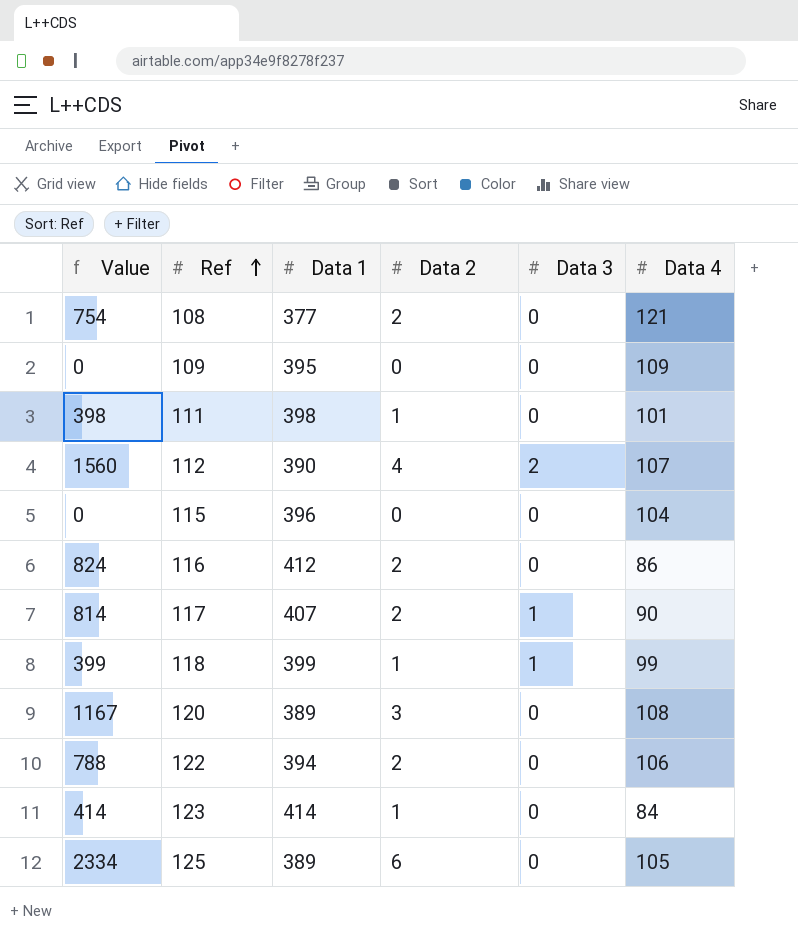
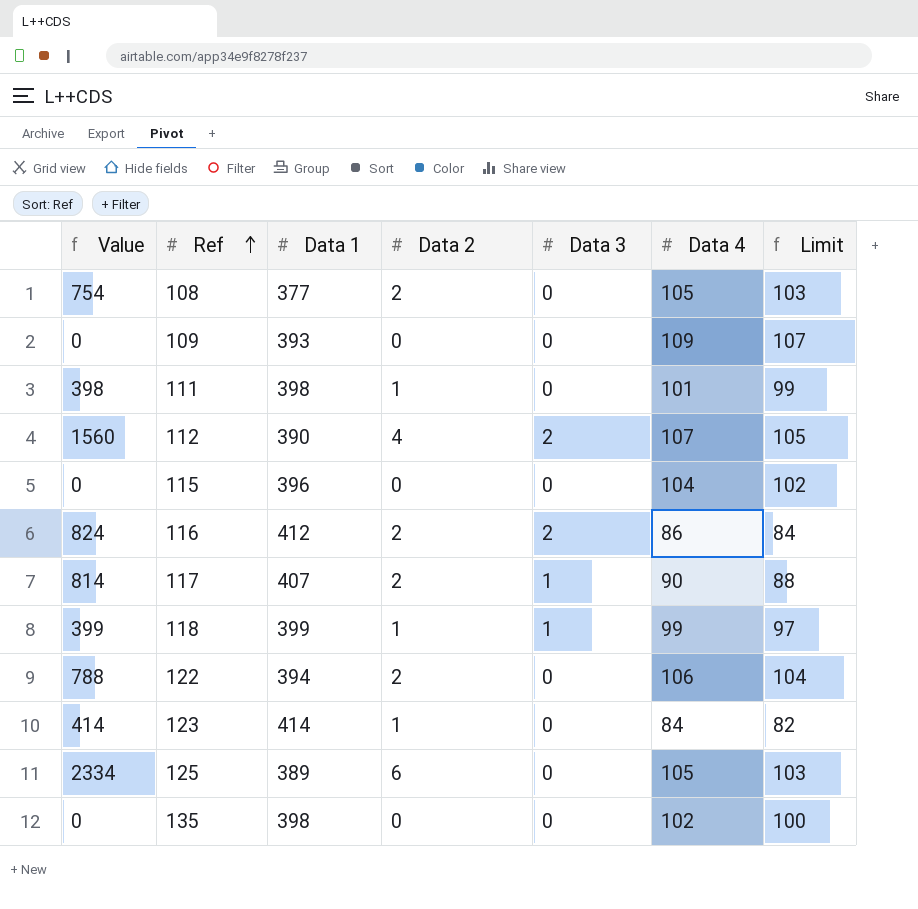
column Limit | formula: none -> [Data 4] - 2
row 120: 1167 | 389 | 3 | 0 | 108 -> none
108 | Data 4: 121 -> 105
109 | Data 1: 395 -> 393
116 | Data 3: 0 -> 2
row 135: none -> 0 | 398 | 0 | 0 | 102 | 100

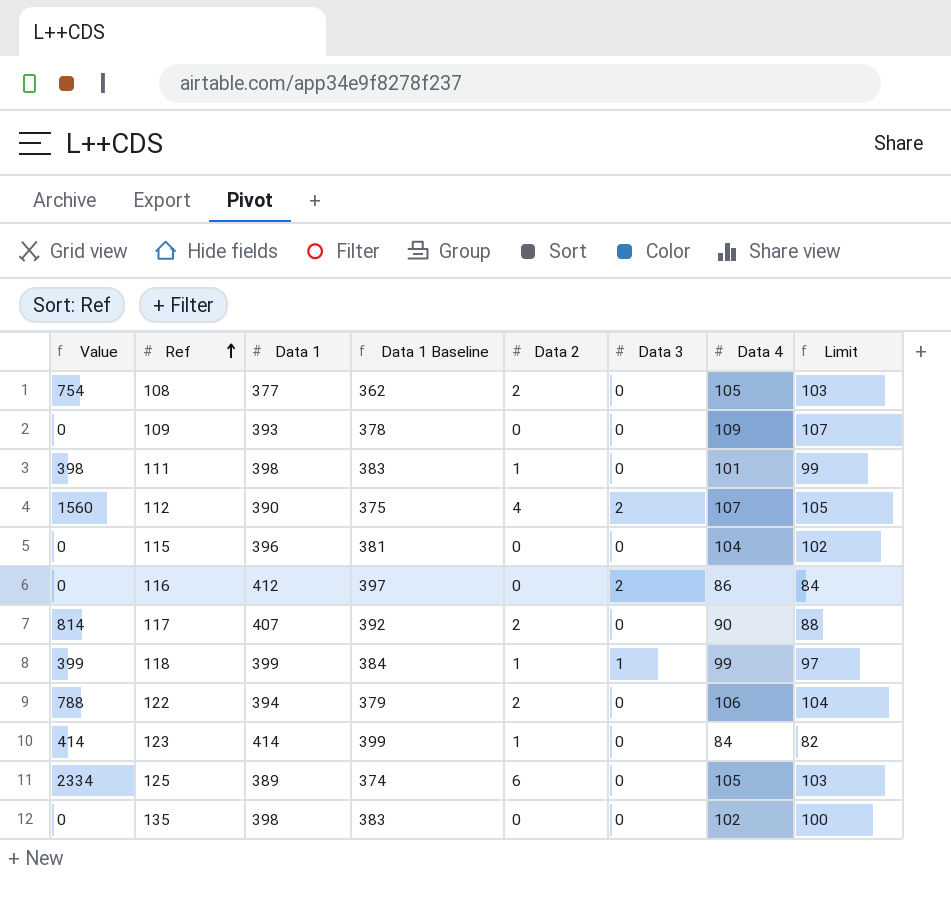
column Data 1 Baseline | formula: none -> [Data 1] - 15
116 | Value: 824 -> 0
116 | Data 2: 2 -> 0
117 | Data 3: 1 -> 0

